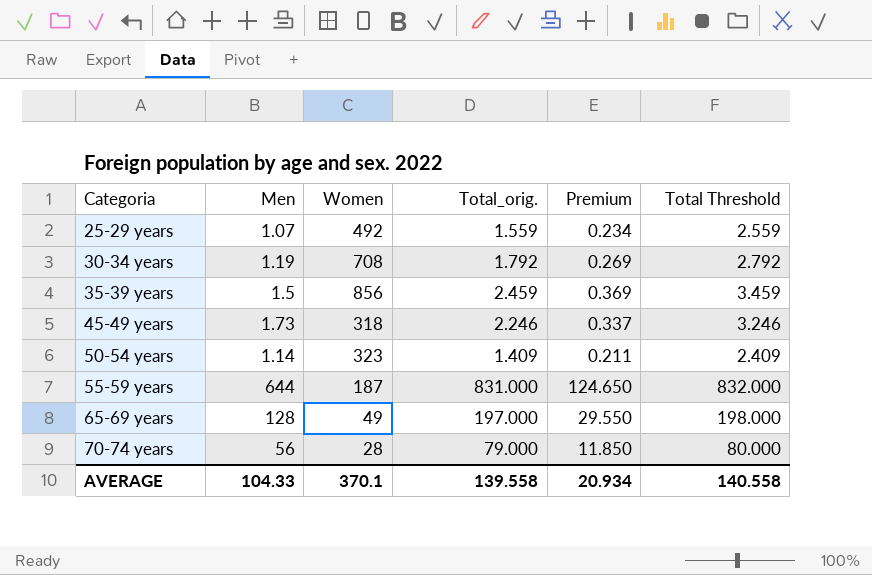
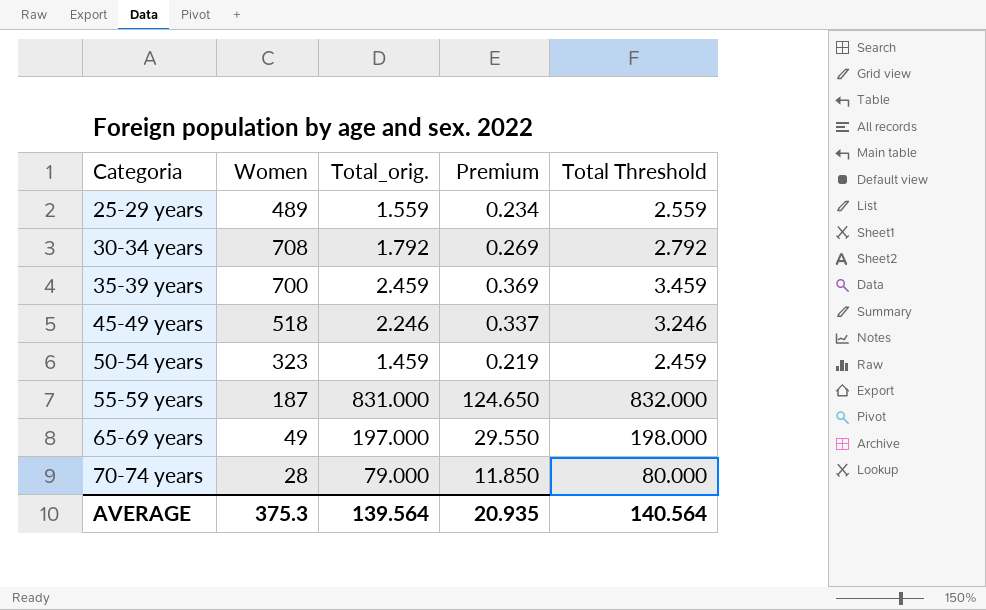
column Men | position: 2 -> none
25-29 years | Women: 492 -> 489
35-39 years | Women: 856 -> 700
45-49 years | Women: 318 -> 518
50-54 years | Total_orig.: 1.409 -> 1.459
50-54 years | Premium: 0.211 -> 0.219
50-54 years | Total Threshold: 2.409 -> 2.459
AVERAGE | Women: 370.1 -> 375.3
AVERAGE | Total_orig.: 139.558 -> 139.564
AVERAGE | Premium: 20.934 -> 20.935
AVERAGE | Total Threshold: 140.558 -> 140.564

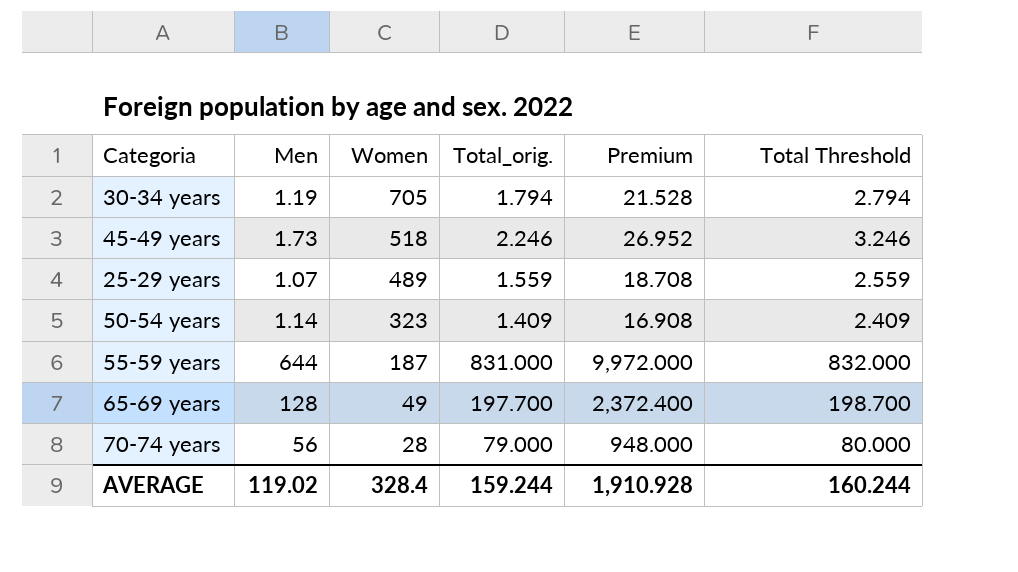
row order: Categoria ascending -> Women descending
column Men | position: none -> 2
column Premium | formula: [Total_orig.] * 0.15 -> [Total_orig.] * 12
row 35-39 years: 700 | 2.459 | 0.369 | 3.459 -> none
30-34 years | Women: 708 -> 705
30-34 years | Total_orig.: 1.792 -> 1.794
30-34 years | Total Threshold: 2.792 -> 2.794
50-54 years | Total_orig.: 1.459 -> 1.409
50-54 years | Total Threshold: 2.459 -> 2.409
65-69 years | Total_orig.: 197.000 -> 197.700
65-69 years | Total Threshold: 198.000 -> 198.700
AVERAGE | Women: 375.3 -> 328.4
AVERAGE | Total_orig.: 139.564 -> 159.244
AVERAGE | Premium: 20.935 -> 1,910.928
AVERAGE | Total Threshold: 140.564 -> 160.244

